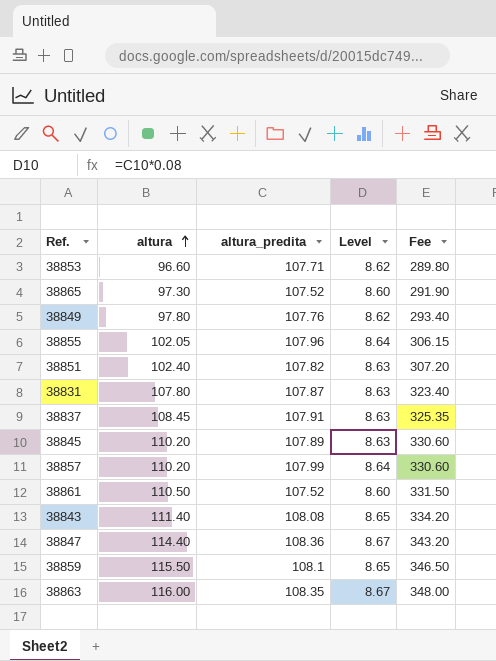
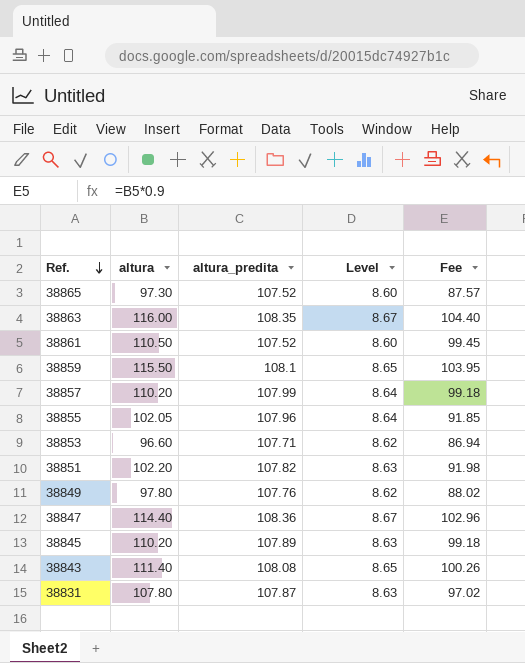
row order: altura ascending -> Ref. descending
column Fee | formula: [altura] * 3 -> [altura] * 0.9
row 38837: 108.45 | 107.91 | 8.63 | 325.35 -> none
38851 | altura: 102.40 -> 102.20

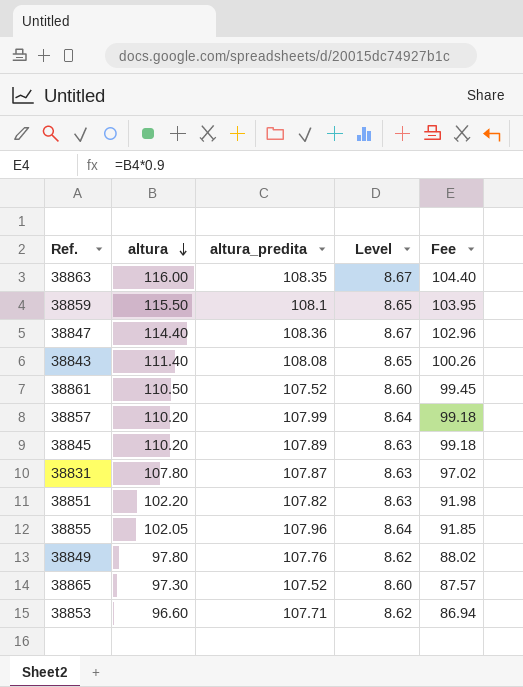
row order: Ref. descending -> altura descending

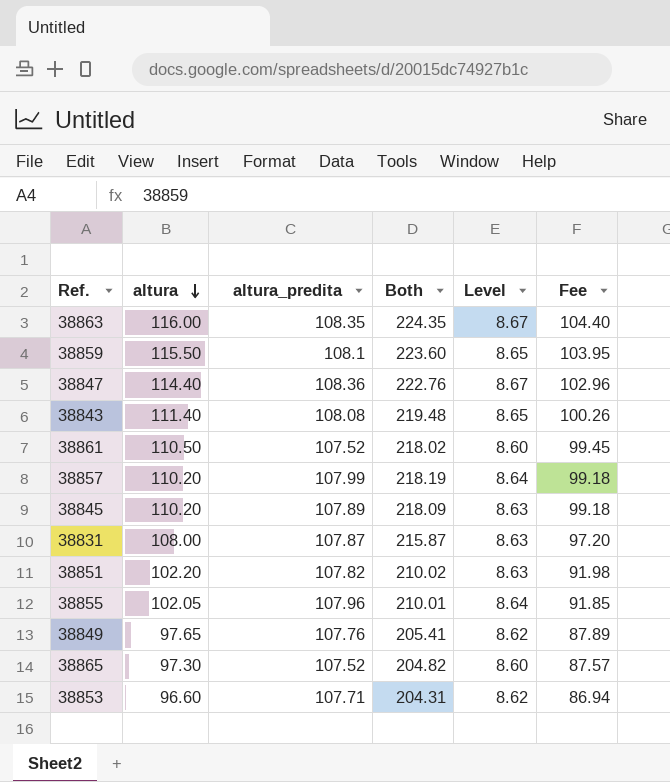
column Both | formula: none -> [altura] + [altura_predita]
38831 | altura: 107.80 -> 108.00
38831 | Fee: 97.02 -> 97.20
38849 | altura: 97.80 -> 97.65
38849 | Fee: 88.02 -> 87.89

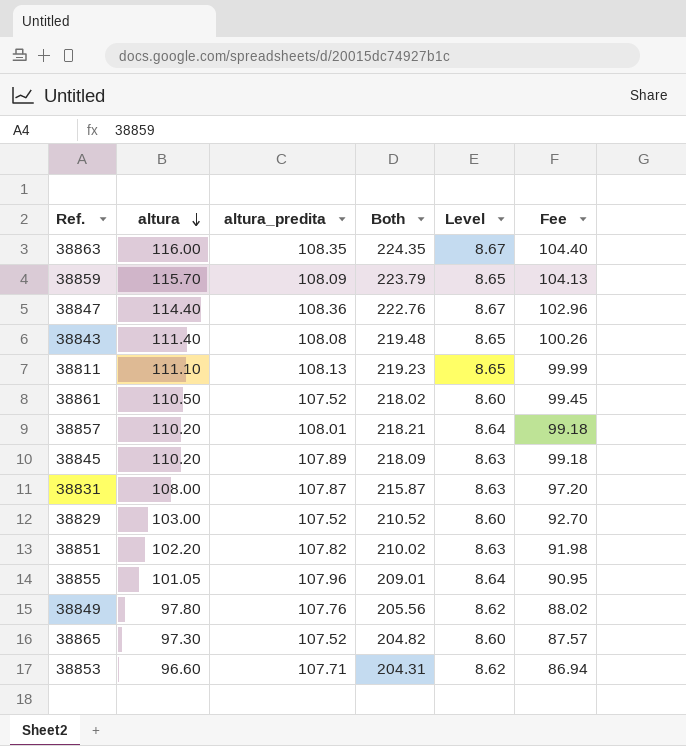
38859 | altura: 115.50 -> 115.70
38859 | altura_predita: 108.1 -> 108.09
38859 | Both: 223.60 -> 223.79
38859 | Fee: 103.95 -> 104.13
row 38811: none -> 111.10 | 108.13 | 219.23 | 8.65 | 99.99
38857 | altura_predita: 107.99 -> 108.01
38857 | Both: 218.19 -> 218.21
row 38829: none -> 103.00 | 107.52 | 210.52 | 8.60 | 92.70
38855 | altura: 102.05 -> 101.05
38855 | Both: 210.01 -> 209.01
38855 | Fee: 91.85 -> 90.95
38849 | altura: 97.65 -> 97.80
38849 | Both: 205.41 -> 205.56
38849 | Fee: 87.89 -> 88.02

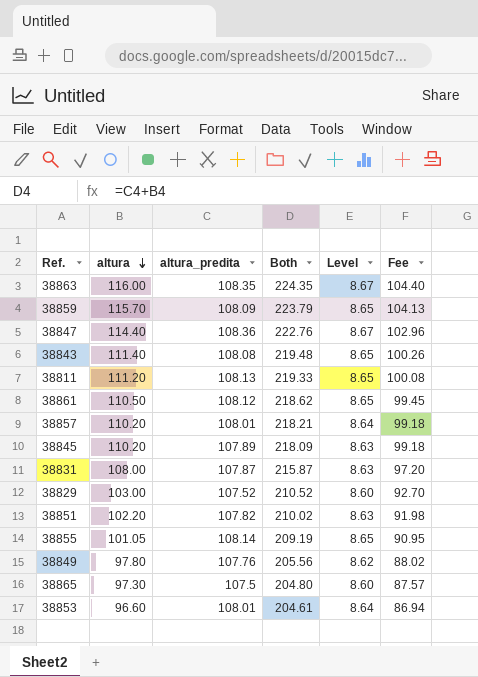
38811 | altura: 111.10 -> 111.20
38811 | Both: 219.23 -> 219.33
38811 | Fee: 99.99 -> 100.08
38861 | altura_predita: 107.52 -> 108.12
38861 | Both: 218.02 -> 218.62
38861 | Level: 8.60 -> 8.65
38855 | altura_predita: 107.96 -> 108.14
38855 | Both: 209.01 -> 209.19
38855 | Level: 8.64 -> 8.65
38865 | altura_predita: 107.52 -> 107.5
38865 | Both: 204.82 -> 204.80
38853 | altura_predita: 107.71 -> 108.01
38853 | Both: 204.31 -> 204.61
38853 | Level: 8.62 -> 8.64

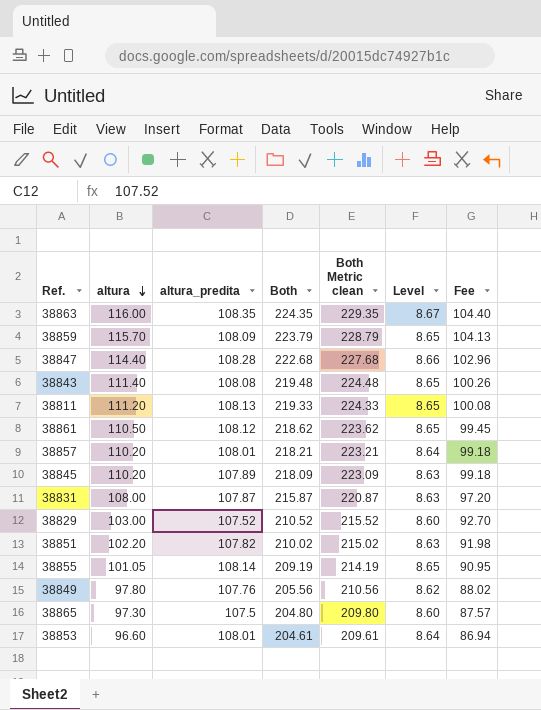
column Both Metric clean | formula: none -> [Both] + 5
38847 | altura_predita: 108.36 -> 108.28
38847 | Both: 222.76 -> 222.68
38847 | Level: 8.67 -> 8.66

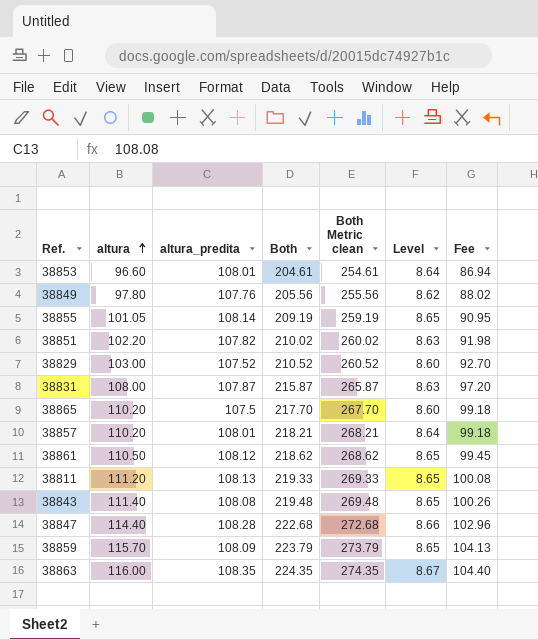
row order: altura descending -> altura ascending
column Both Metric clean | formula: [Both] + 5 -> [Both] + 50
row 38845: 110.20 | 107.89 | 218.09 | 223.09 | 8.63 | 99.18 -> none
38865 | altura: 97.30 -> 110.20
38865 | Both: 204.80 -> 217.70
38865 | Fee: 87.57 -> 99.18

